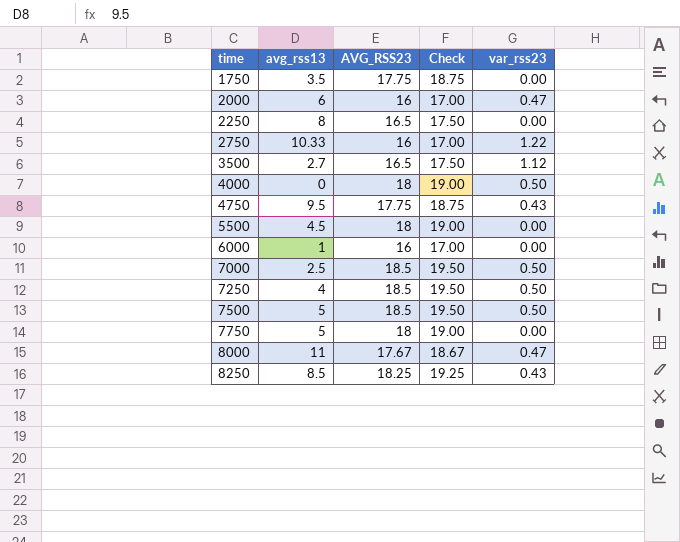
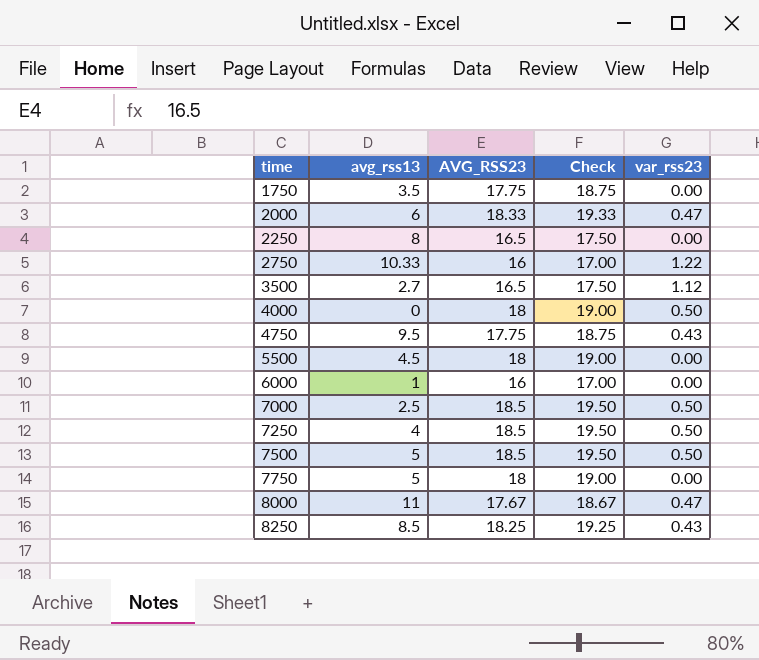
2000 | AVG_RSS23: 16 -> 18.33
2000 | Check: 17.00 -> 19.33

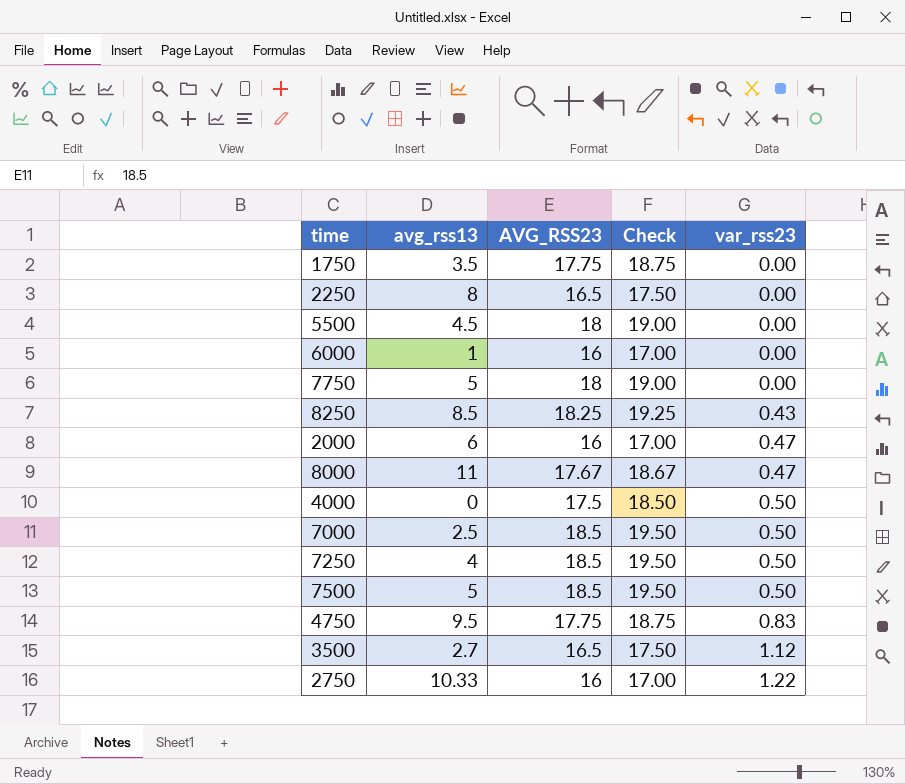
row order: time ascending -> var_rss23 ascending
2000 | AVG_RSS23: 18.33 -> 16
2000 | Check: 19.33 -> 17.00
4000 | AVG_RSS23: 18 -> 17.5
4000 | Check: 19.00 -> 18.50
4750 | var_rss23: 0.43 -> 0.83

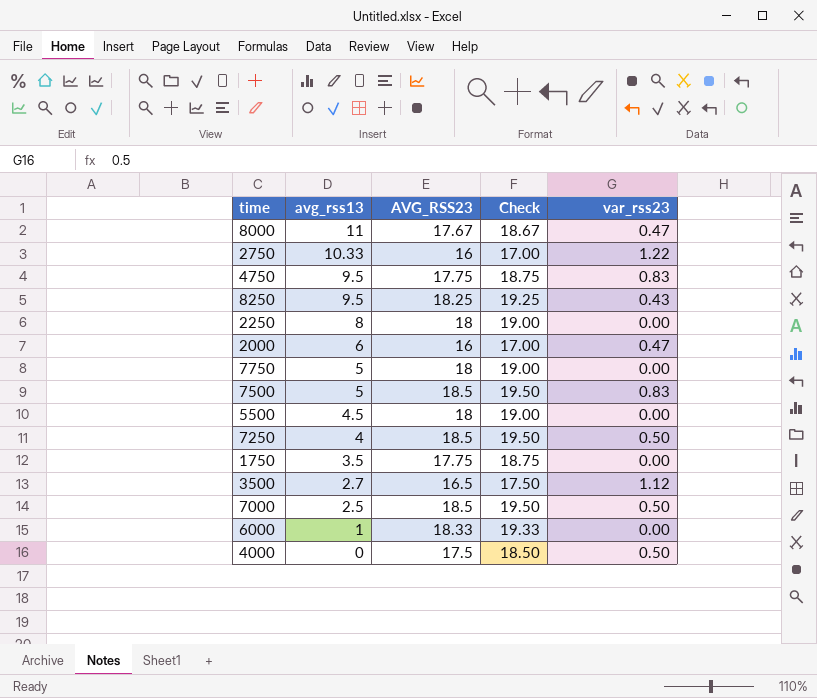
row order: var_rss23 ascending -> avg_rss13 descending
8250 | avg_rss13: 8.5 -> 9.5
2250 | AVG_RSS23: 16.5 -> 18
2250 | Check: 17.50 -> 19.00
7500 | var_rss23: 0.50 -> 0.83
6000 | AVG_RSS23: 16 -> 18.33
6000 | Check: 17.00 -> 19.33

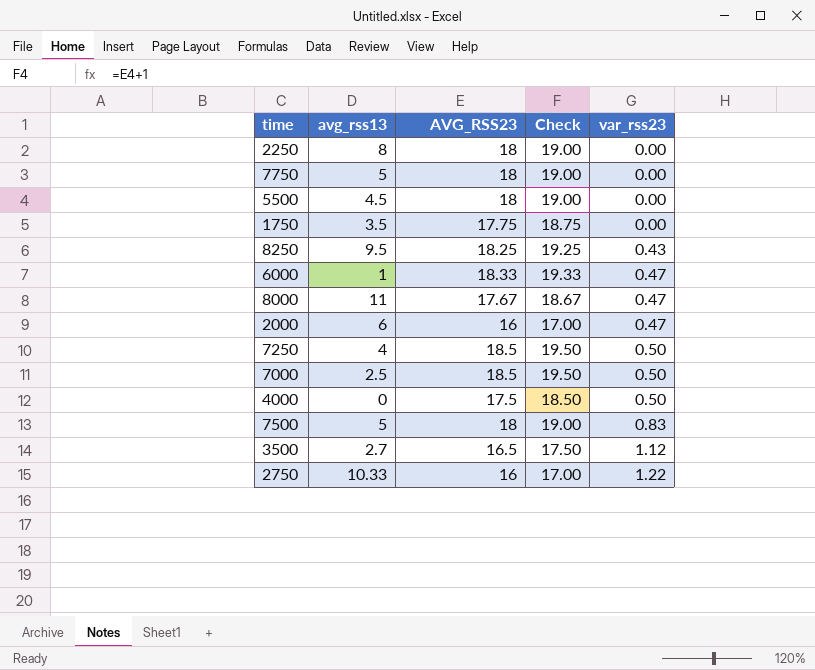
row order: avg_rss13 descending -> var_rss23 ascending
row 4750: 9.5 | 17.75 | 18.75 | 0.83 -> none
6000 | var_rss23: 0.00 -> 0.47
7500 | AVG_RSS23: 18.5 -> 18
7500 | Check: 19.50 -> 19.00

